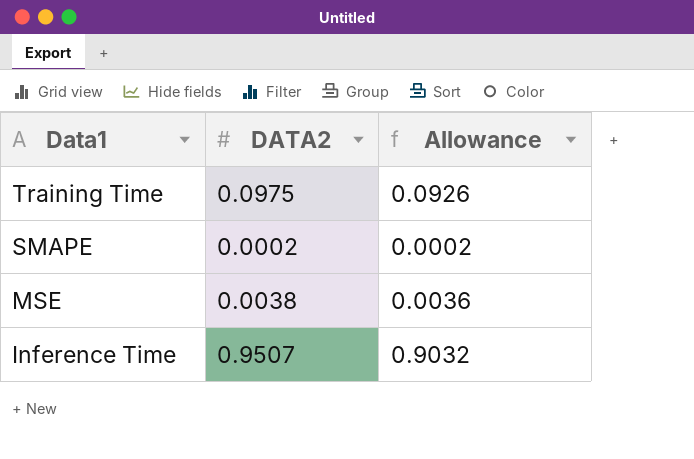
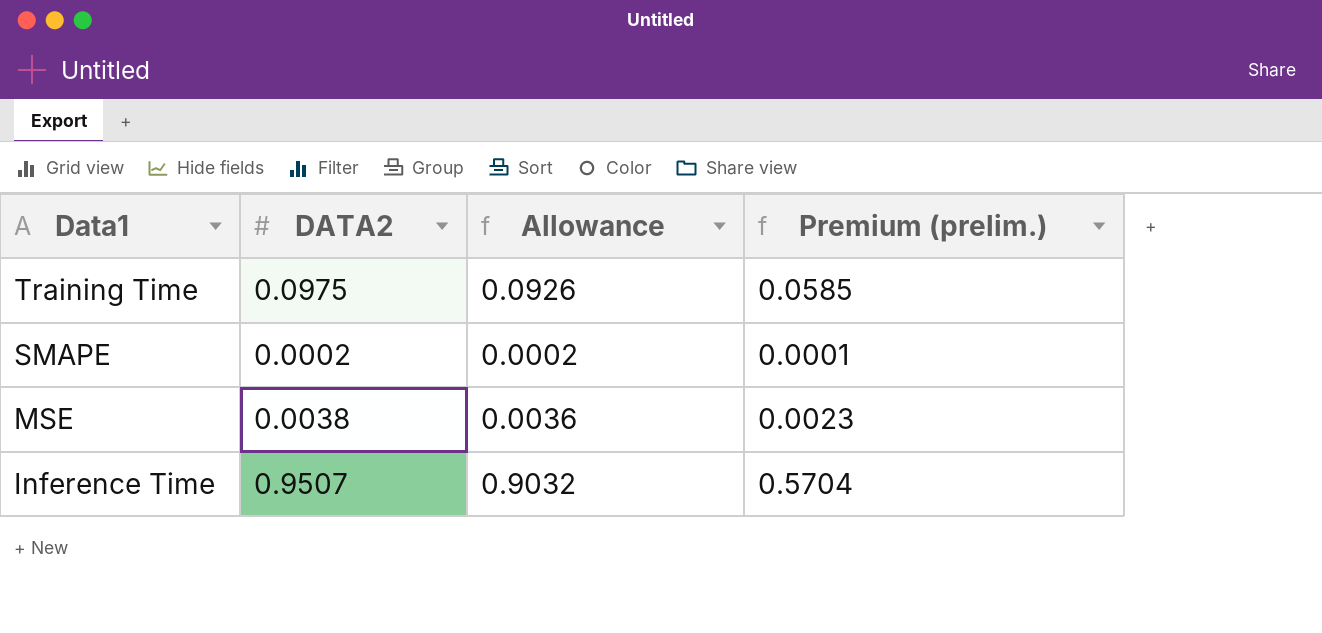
column Premium (prelim.) | formula: none -> [DATA2] * 0.6

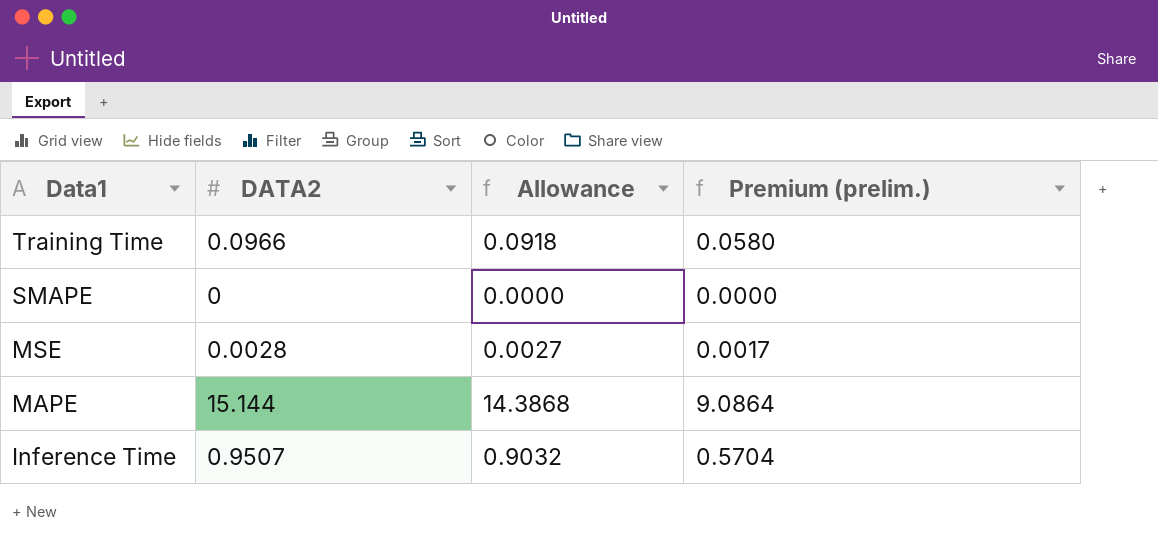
Training Time | DATA2: 0.0975 -> 0.0966
Training Time | Allowance: 0.0926 -> 0.0918
Training Time | Premium (prelim.): 0.0585 -> 0.0580
SMAPE | DATA2: 0.0002 -> 0
SMAPE | Allowance: 0.0002 -> 0.0000
SMAPE | Premium (prelim.): 0.0001 -> 0.0000
MSE | DATA2: 0.0038 -> 0.0028
MSE | Allowance: 0.0036 -> 0.0027
MSE | Premium (prelim.): 0.0023 -> 0.0017
row MAPE: none -> 15.144 | 14.3868 | 9.0864

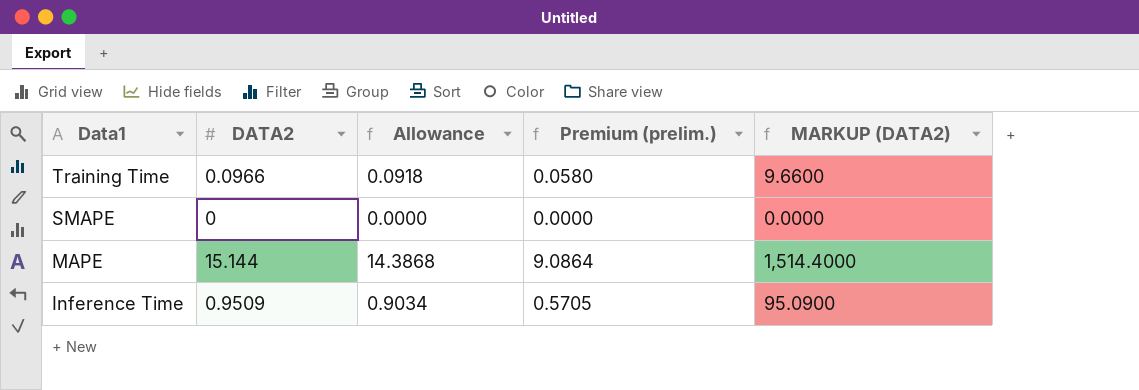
column MARKUP (DATA2) | formula: none -> [DATA2] * 100
row MSE: 0.0028 | 0.0027 | 0.0017 -> none
Inference Time | DATA2: 0.9507 -> 0.9509
Inference Time | Allowance: 0.9032 -> 0.9034
Inference Time | Premium (prelim.): 0.5704 -> 0.5705

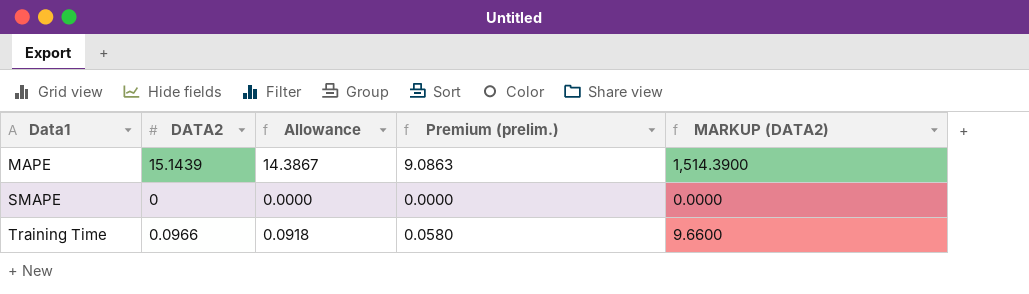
row order: Data1 descending -> Data1 ascending
row Inference Time: 0.9509 | 0.9034 | 0.5705 | 95.0900 -> none
MAPE | DATA2: 15.144 -> 15.1439
MAPE | Allowance: 14.3868 -> 14.3867
MAPE | Premium (prelim.): 9.0864 -> 9.0863
MAPE | MARKUP (DATA2): 1,514.4000 -> 1,514.3900

